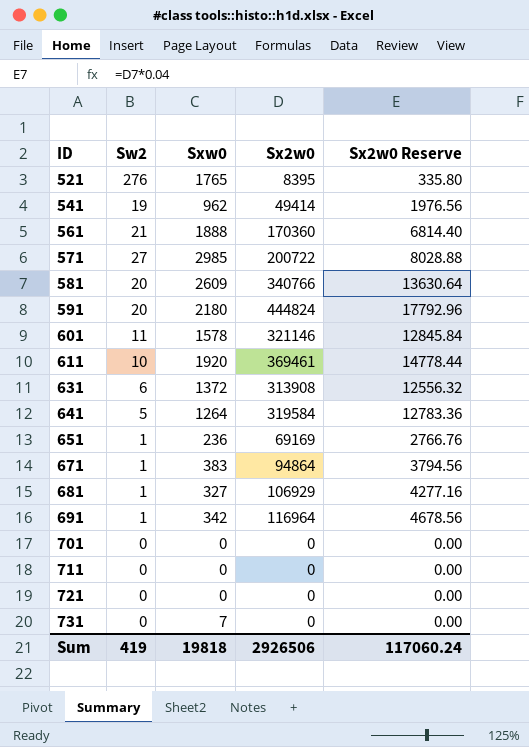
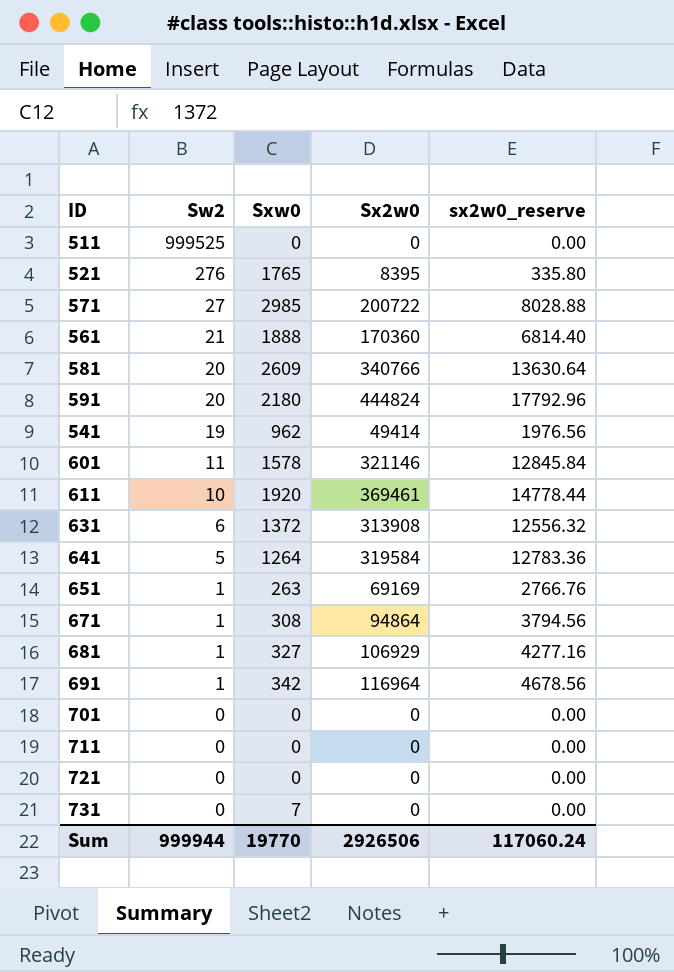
row order: ID ascending -> Sw2 descending
column name: Sx2w0 Reserve -> sx2w0_reserve
row 511: none -> 999525 | 0 | 0 | 0.00
651 | Sxw0: 236 -> 263
671 | Sxw0: 383 -> 308
Sum | Sw2: 419 -> 999944
Sum | Sxw0: 19818 -> 19770

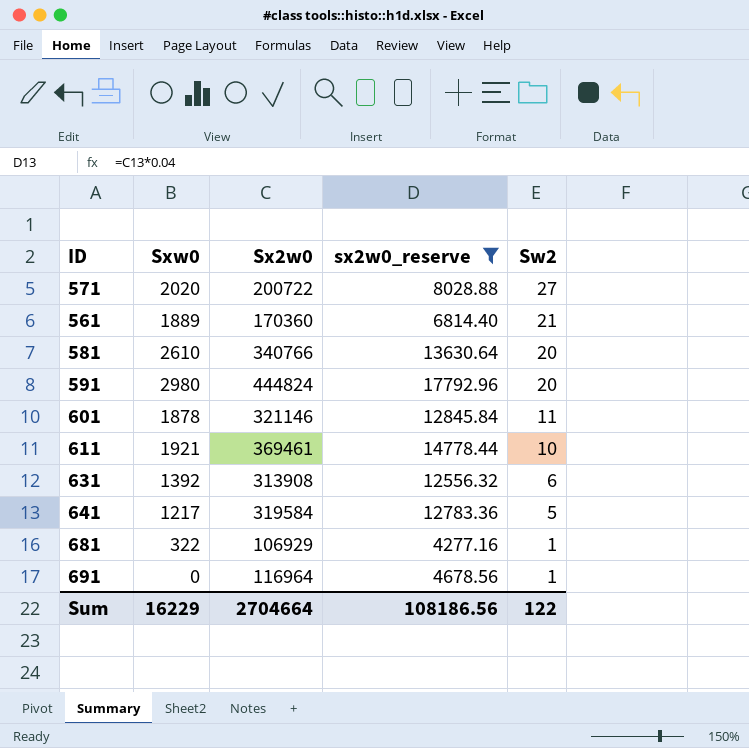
filter: none -> sx2w0_reserve >= 4277.16
column Sw2 | position: 2 -> 5
571 | Sxw0: 2985 -> 2020
561 | Sxw0: 1888 -> 1889
581 | Sxw0: 2609 -> 2610
591 | Sxw0: 2180 -> 2980
601 | Sxw0: 1578 -> 1878
611 | Sxw0: 1920 -> 1921
631 | Sxw0: 1372 -> 1392
641 | Sxw0: 1264 -> 1217
681 | Sxw0: 327 -> 322
691 | Sxw0: 342 -> 0
Sum | Sxw0: 19770 -> 16229
Sum | Sx2w0: 2926506 -> 2704664
Sum | sx2w0_reserve: 117060.24 -> 108186.56
Sum | Sw2: 999944 -> 122

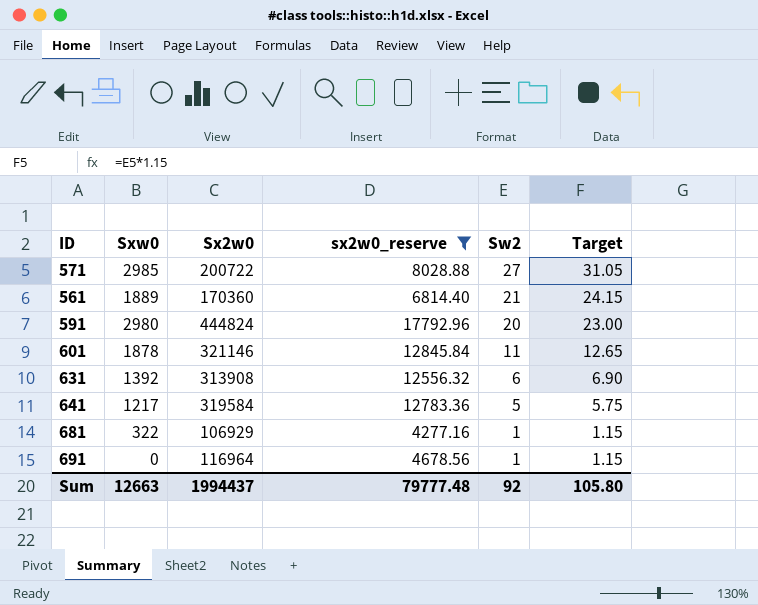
column Target | formula: none -> [Sw2] * 1.15
row 581: 2610 | 340766 | 13630.64 | 20 -> none
row 611: 1921 | 369461 | 14778.44 | 10 -> none
571 | Sxw0: 2020 -> 2985
Sum | Sxw0: 16229 -> 12663
Sum | Sx2w0: 2704664 -> 1994437
Sum | sx2w0_reserve: 108186.56 -> 79777.48
Sum | Sw2: 122 -> 92

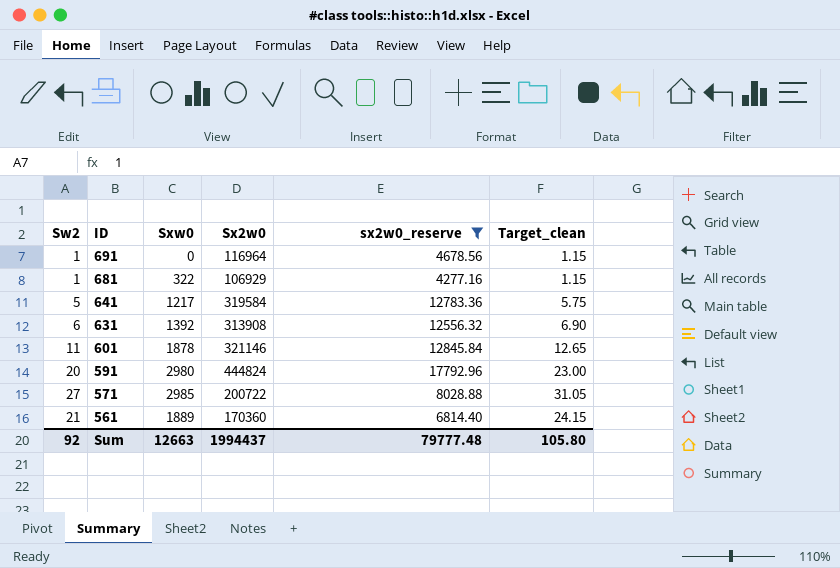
row order: Sw2 descending -> ID descending
column Sw2 | position: 5 -> 1
column name: Target -> Target_clean

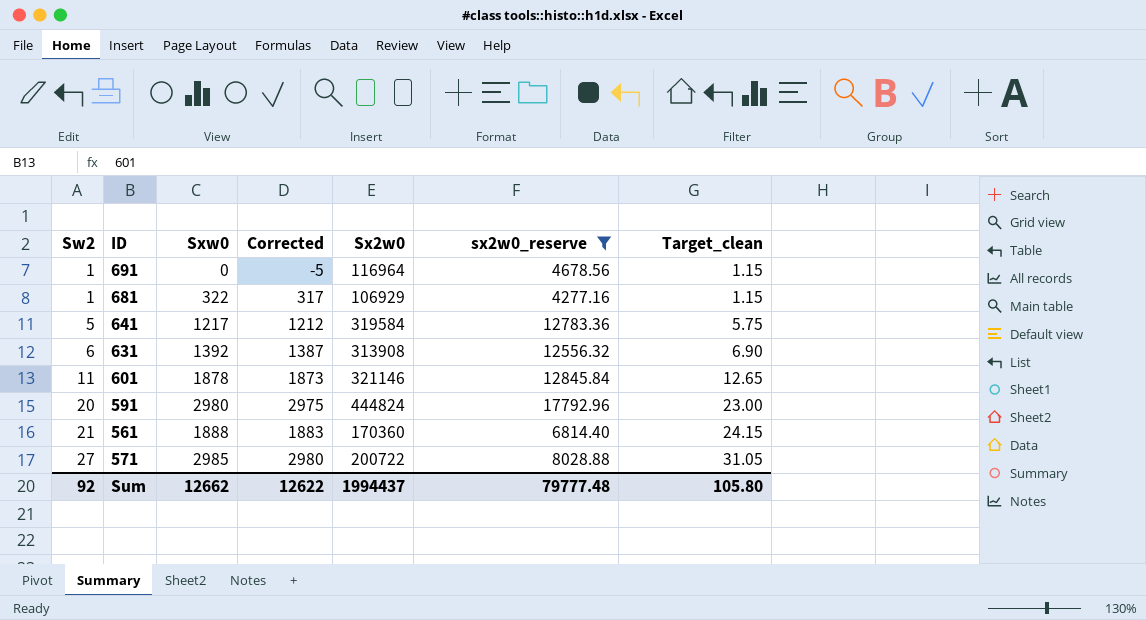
row order: ID descending -> Sw2 ascending
column Corrected | formula: none -> [Sxw0] - 5
561 | Sxw0: 1889 -> 1888
Sum | Sxw0: 12663 -> 12662

